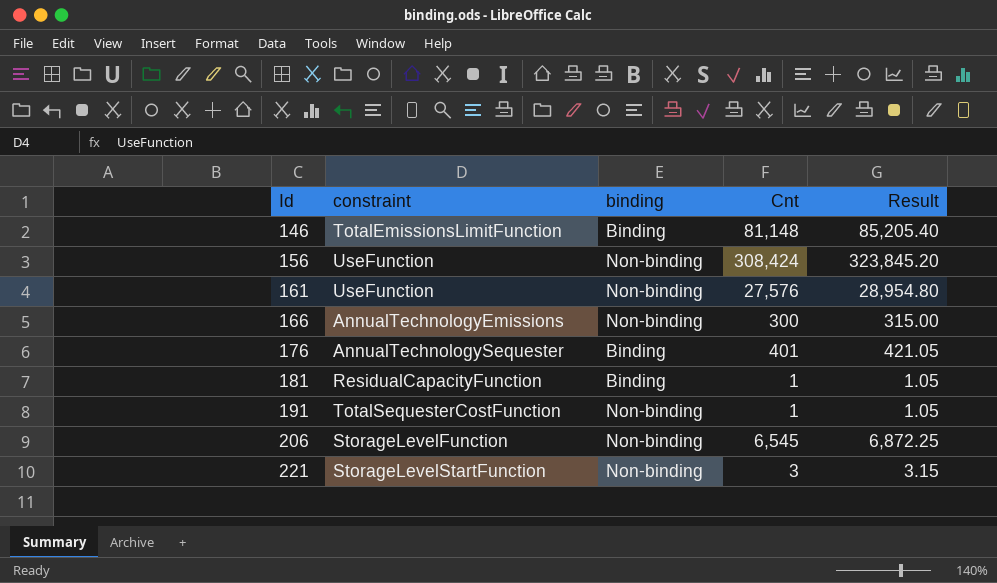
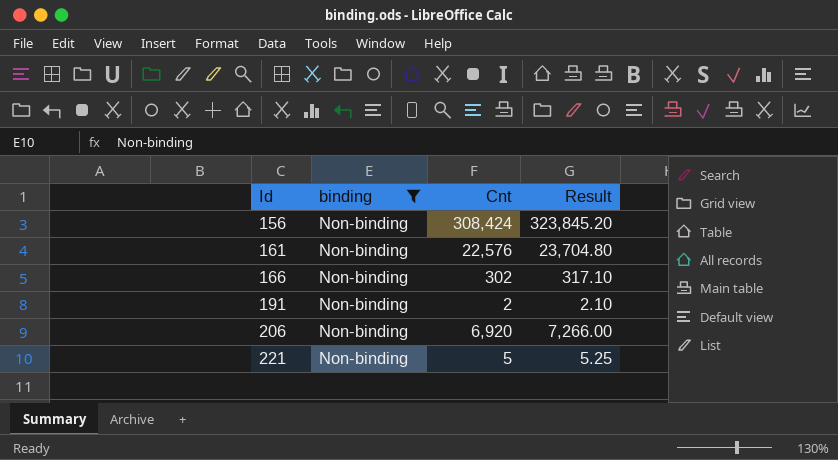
filter: none -> binding = Non-binding
column constraint | position: 2 -> none
161 | Cnt: 27,576 -> 22,576
161 | Result: 28,954.80 -> 23,704.80
166 | Cnt: 300 -> 302
166 | Result: 315.00 -> 317.10
191 | Cnt: 1 -> 2
191 | Result: 1.05 -> 2.10
206 | Cnt: 6,545 -> 6,920
206 | Result: 6,872.25 -> 7,266.00
221 | Cnt: 3 -> 5
221 | Result: 3.15 -> 5.25

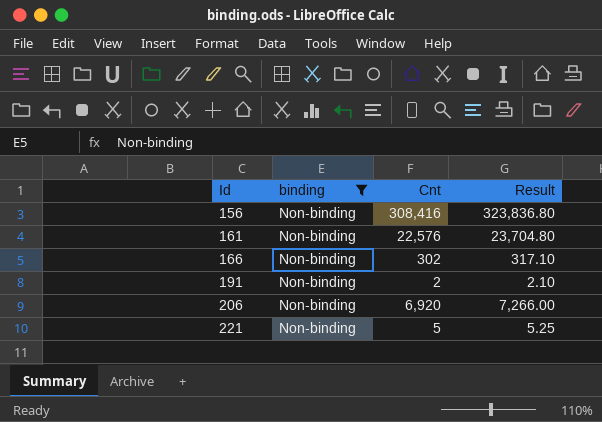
156 | Cnt: 308,424 -> 308,416
156 | Result: 323,845.20 -> 323,836.80

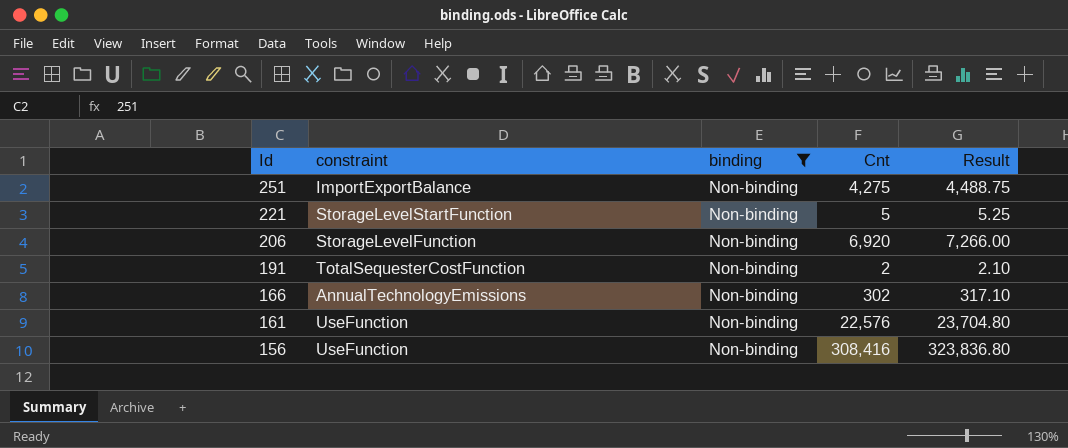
row order: Id ascending -> Id descending
column constraint | position: none -> 2
row 251: none -> ImportExportBalance | Non-binding | 4,275 | 4,488.75

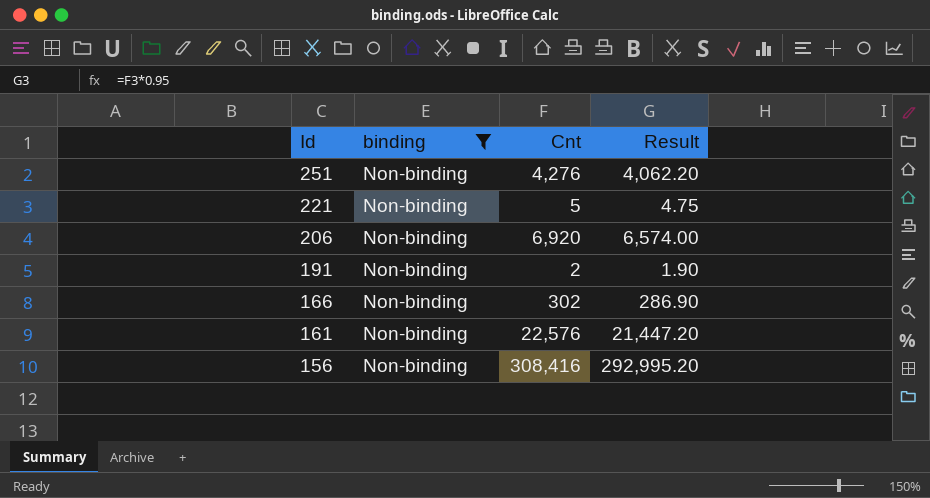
column constraint | position: 2 -> none
column Result | formula: [Cnt] * 1.05 -> [Cnt] * 0.95
251 | Cnt: 4,275 -> 4,276

